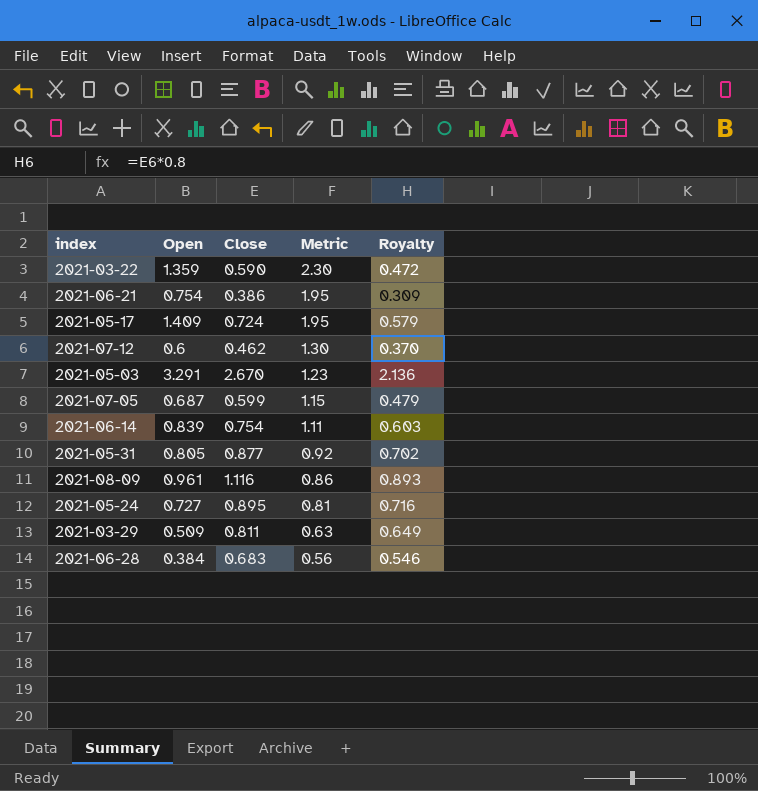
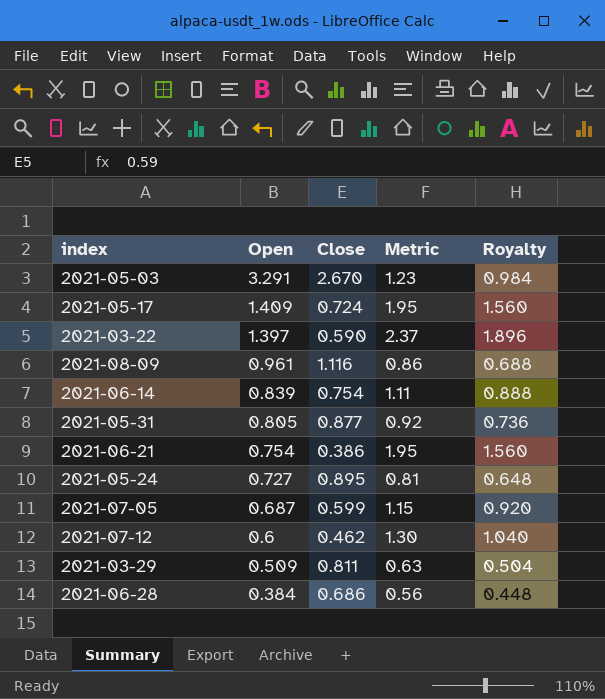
row order: Metric descending -> Open descending
column Royalty | formula: [Close] * 0.8 -> [Metric] * 0.8
2021-03-22 | Open: 1.359 -> 1.397
2021-03-22 | Metric: 2.30 -> 2.37
2021-06-28 | Close: 0.683 -> 0.686

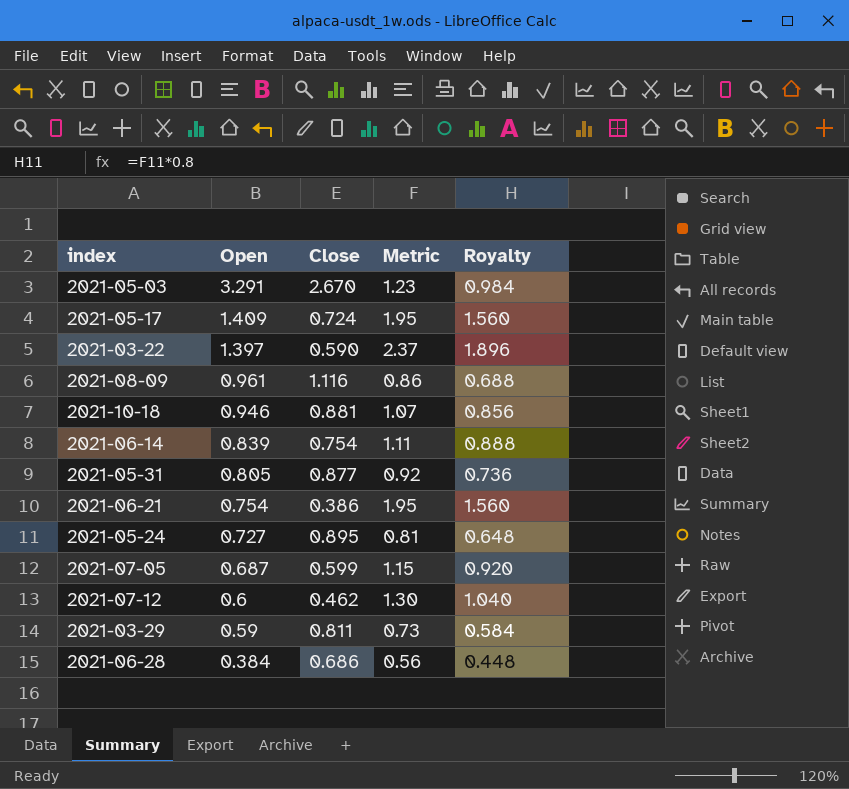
row 2021-10-18: none -> 0.946 | 0.881 | 1.07 | 0.856
2021-03-29 | Open: 0.509 -> 0.59
2021-03-29 | Metric: 0.63 -> 0.73
2021-03-29 | Royalty: 0.504 -> 0.584

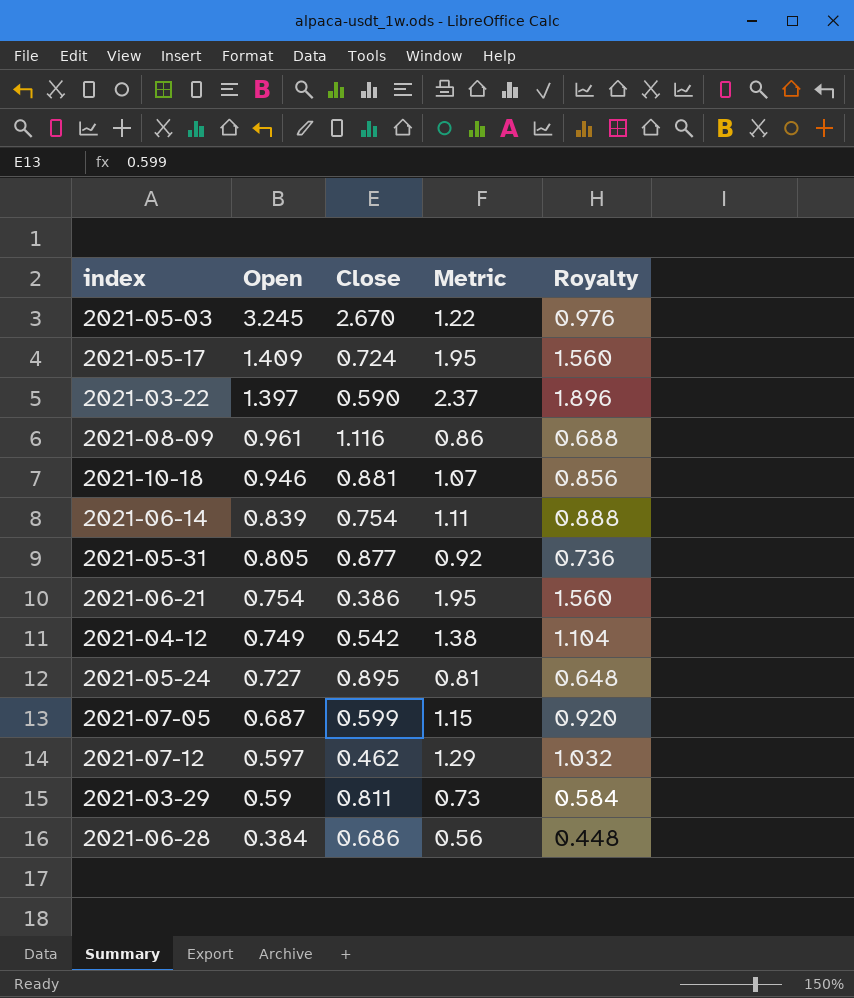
2021-05-03 | Open: 3.291 -> 3.245
2021-05-03 | Metric: 1.23 -> 1.22
2021-05-03 | Royalty: 0.984 -> 0.976
row 2021-04-12: none -> 0.749 | 0.542 | 1.38 | 1.104
2021-07-12 | Open: 0.6 -> 0.597
2021-07-12 | Metric: 1.30 -> 1.29
2021-07-12 | Royalty: 1.040 -> 1.032

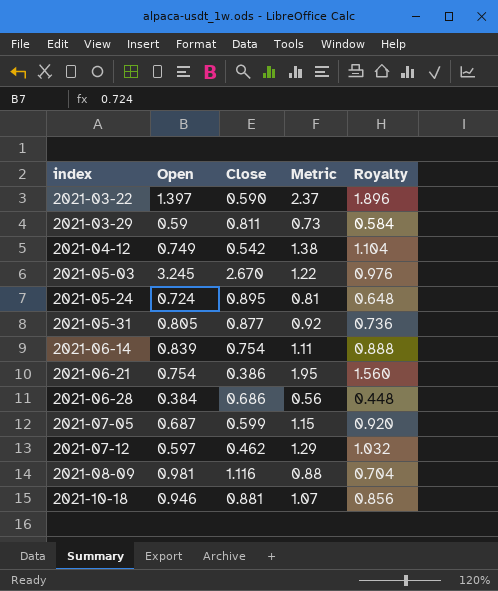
row order: Open descending -> index ascending
row 2021-05-17: 1.409 | 0.724 | 1.95 | 1.560 -> none
2021-05-24 | Open: 0.727 -> 0.724
2021-08-09 | Open: 0.961 -> 0.981
2021-08-09 | Metric: 0.86 -> 0.88
2021-08-09 | Royalty: 0.688 -> 0.704

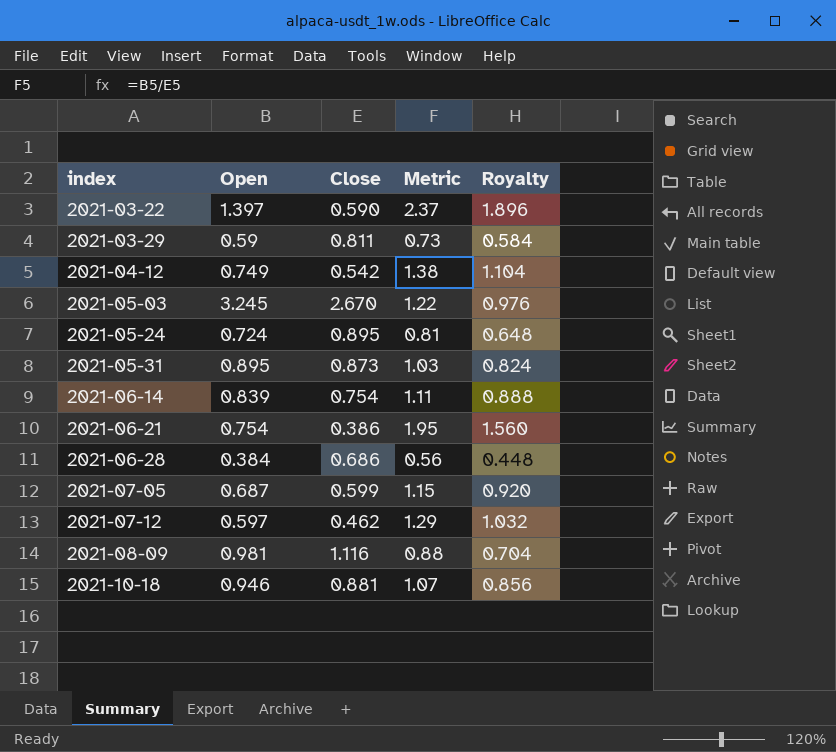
2021-05-31 | Open: 0.805 -> 0.895
2021-05-31 | Close: 0.877 -> 0.873
2021-05-31 | Metric: 0.92 -> 1.03
2021-05-31 | Royalty: 0.736 -> 0.824

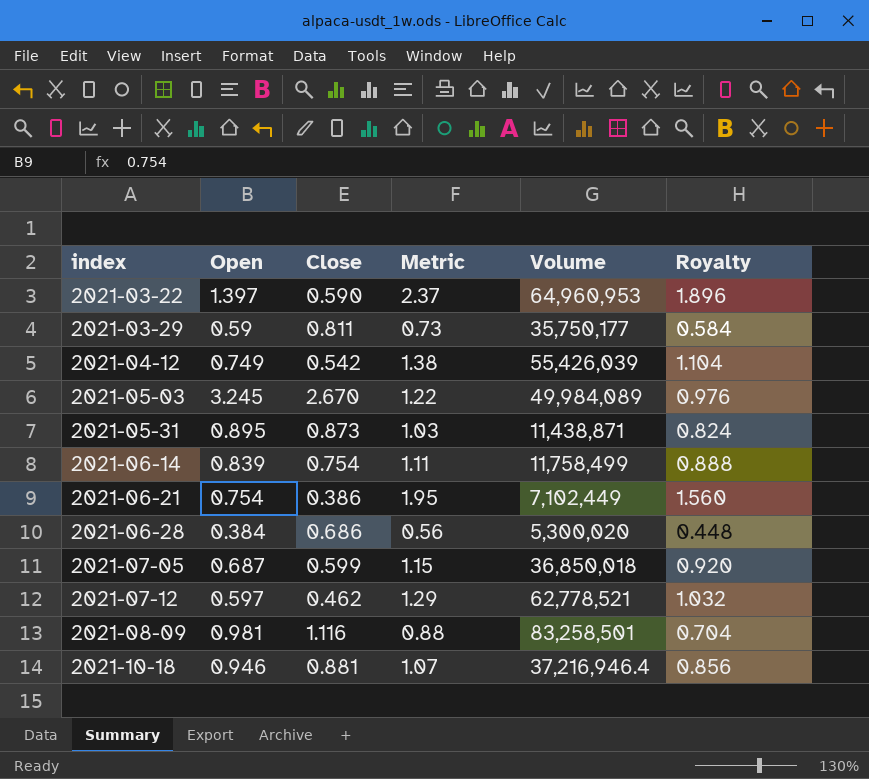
column Volume | position: none -> 5
row 2021-05-24: 0.724 | 0.895 | 0.81 | 0.648 -> none

